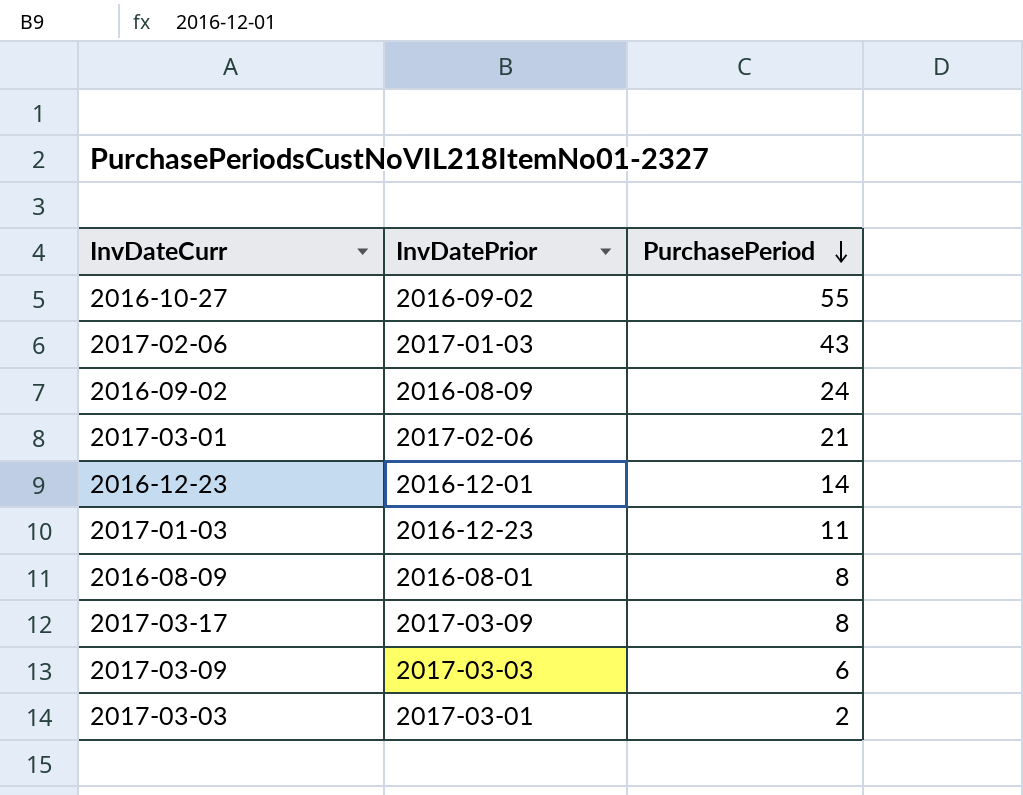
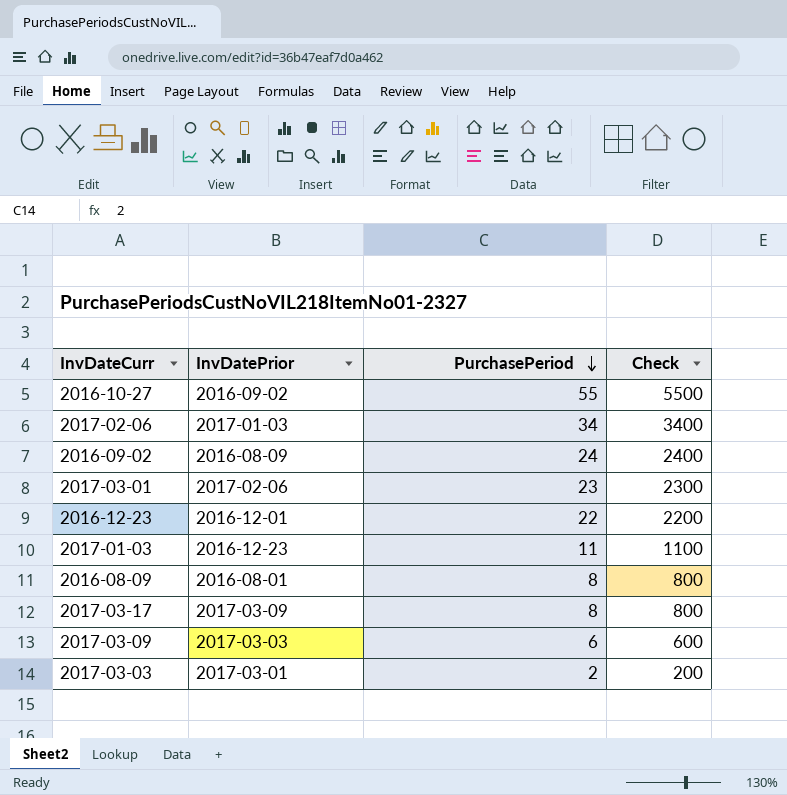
column Check | formula: none -> [PurchasePeriod] * 100
2017-02-06 | PurchasePeriod: 43 -> 34
2017-03-01 | PurchasePeriod: 21 -> 23
2016-12-23 | PurchasePeriod: 14 -> 22

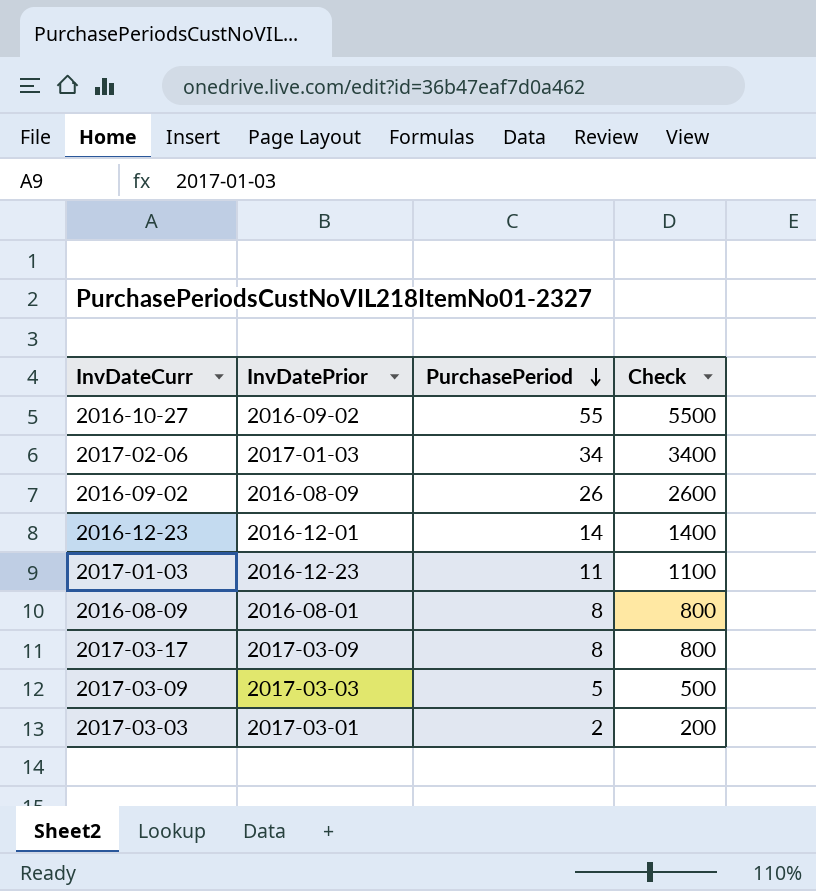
row 2017-03-01: 2017-02-06 | 23 | 2300 -> none
2016-09-02 | PurchasePeriod: 24 -> 26
2016-09-02 | Check: 2400 -> 2600
2016-12-23 | PurchasePeriod: 22 -> 14
2016-12-23 | Check: 2200 -> 1400
2017-03-09 | PurchasePeriod: 6 -> 5
2017-03-09 | Check: 600 -> 500

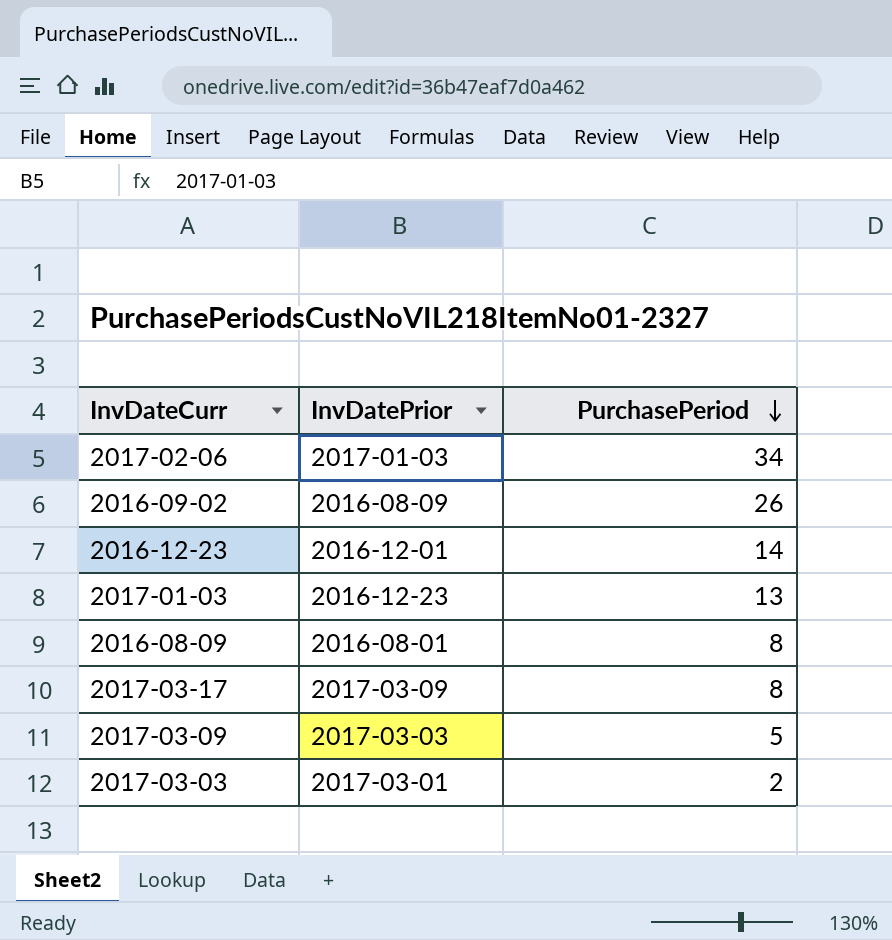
column Check | formula: [PurchasePeriod] * 100 -> none
row 2016-10-27: 2016-09-02 | 55 | 5500 -> none
2017-01-03 | PurchasePeriod: 11 -> 13

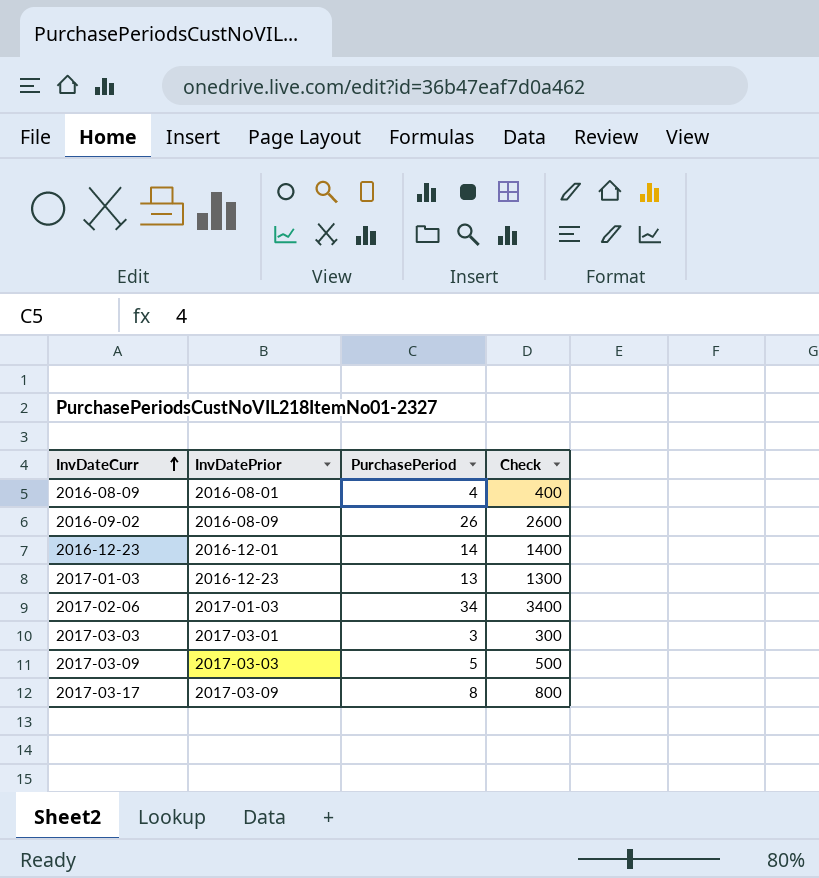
row order: PurchasePeriod descending -> InvDateCurr ascending
column Check | formula: none -> [PurchasePeriod] * 100
2016-08-09 | PurchasePeriod: 8 -> 4
2017-03-03 | PurchasePeriod: 2 -> 3

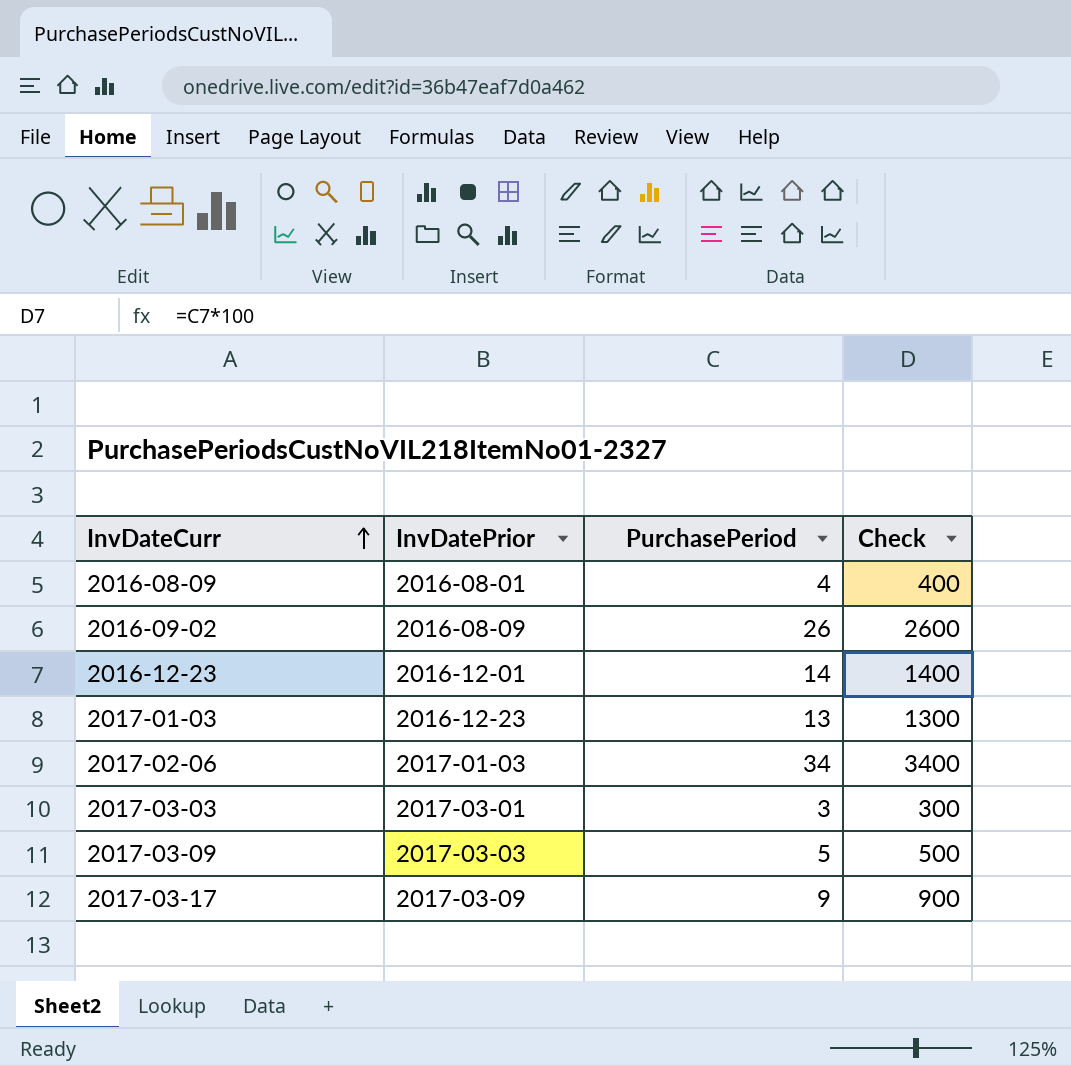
2017-03-17 | PurchasePeriod: 8 -> 9
2017-03-17 | Check: 800 -> 900

